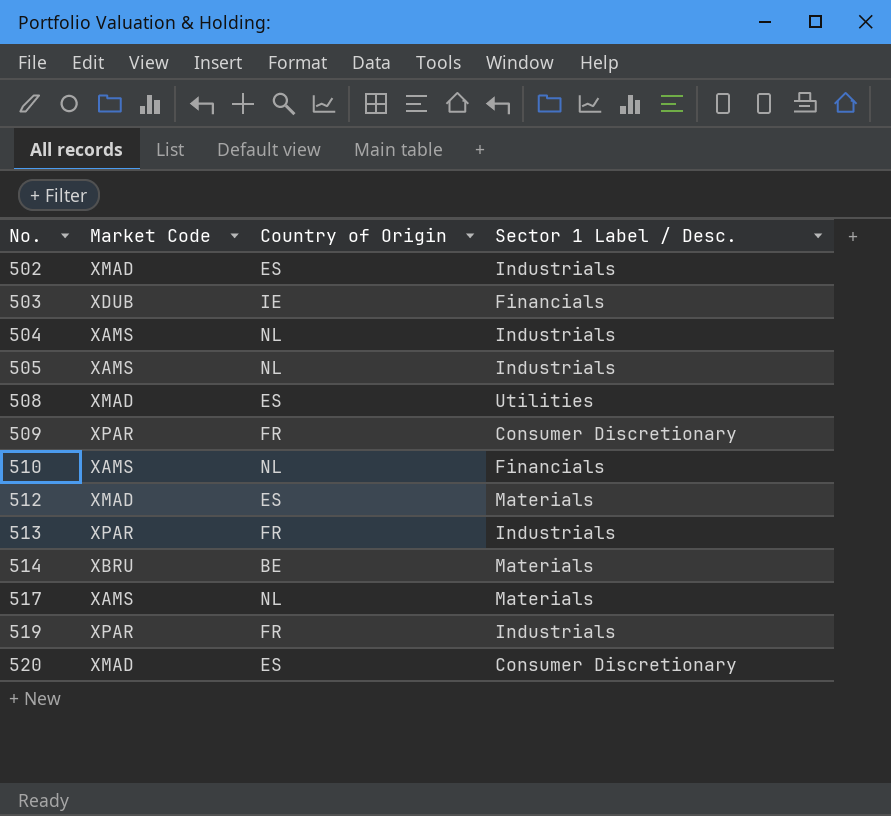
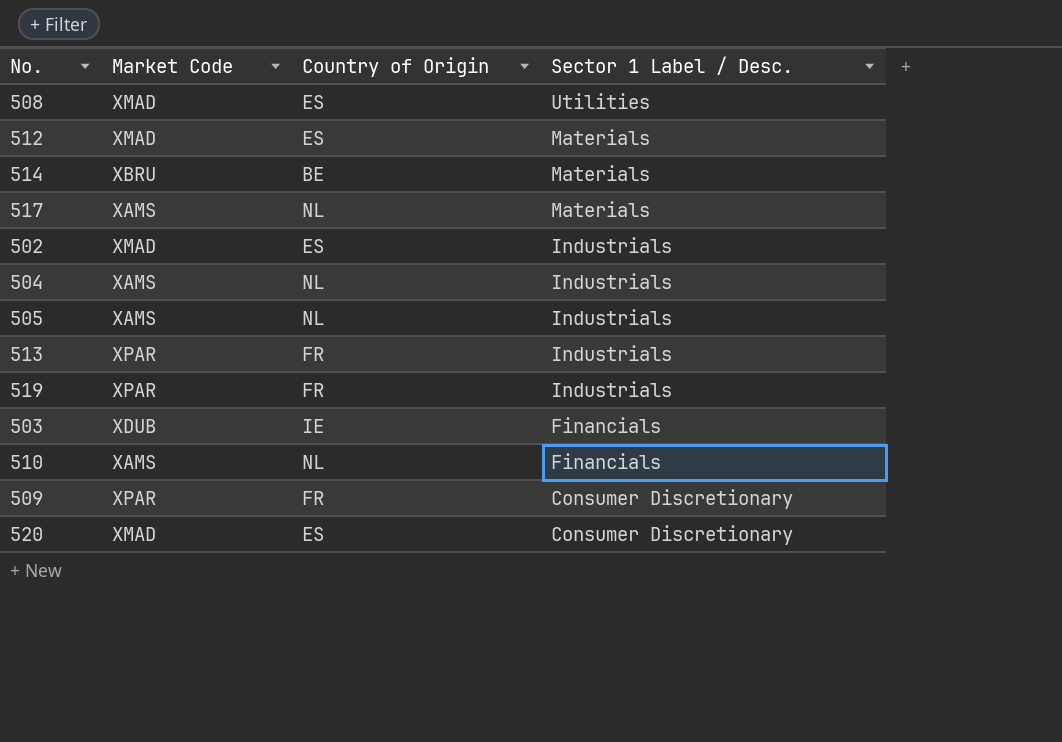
row order: No. ascending -> Sector 1 Label / Desc. descending

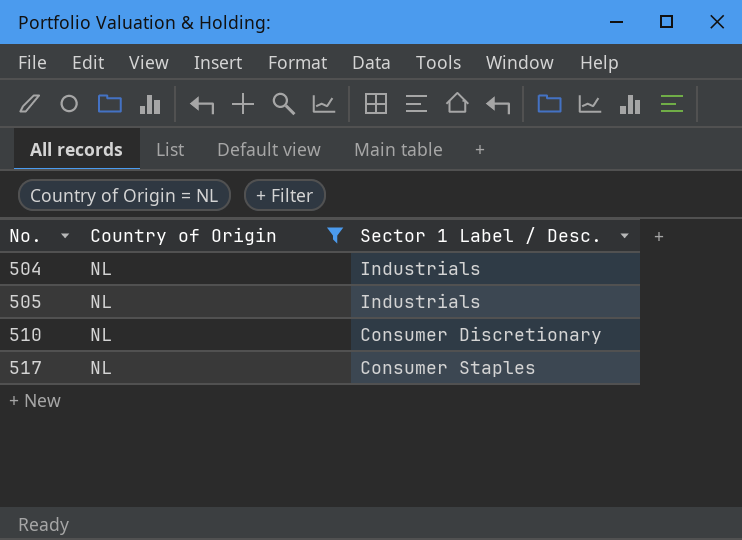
filter: none -> Country of Origin = NL
row order: Sector 1 Label / Desc. descending -> No. ascending
column Market Code | position: 2 -> none
510 | Sector 1 Label / Desc.: Financials -> Consumer Discretionary
517 | Sector 1 Label / Desc.: Materials -> Consumer Staples

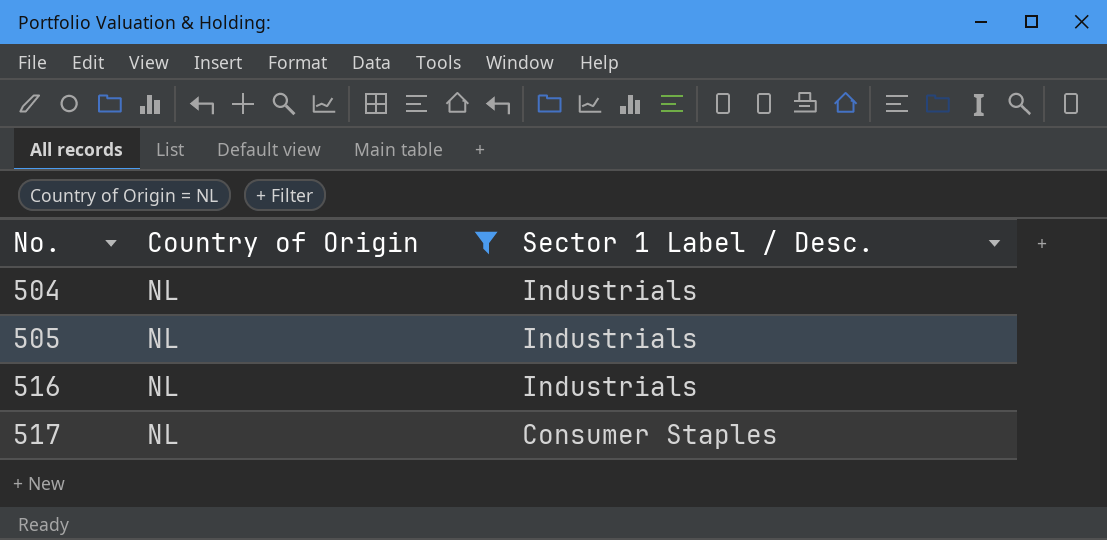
row 510: NL | Consumer Discretionary -> none
row 516: none -> NL | Industrials

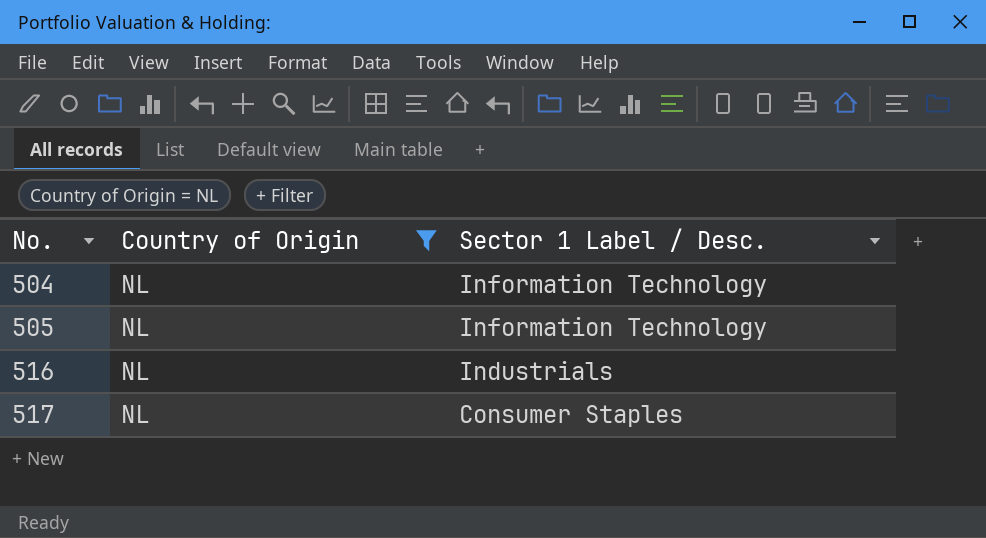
504 | Sector 1 Label / Desc.: Industrials -> Information Technology
505 | Sector 1 Label / Desc.: Industrials -> Information Technology

